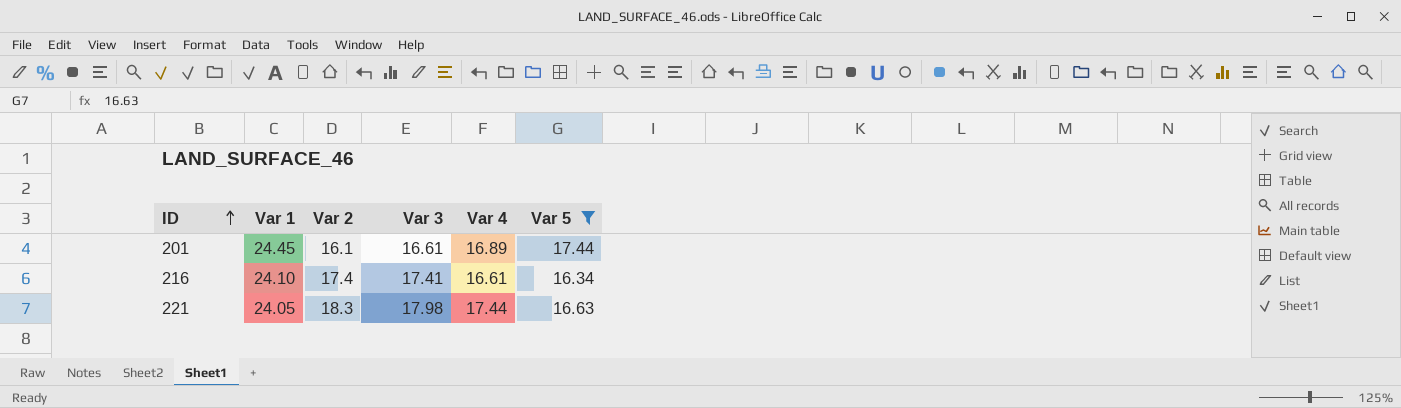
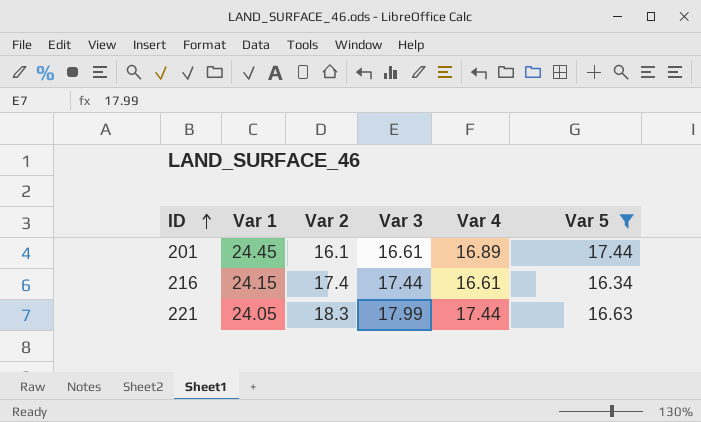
216 | Var 1: 24.10 -> 24.15
216 | Var 3: 17.41 -> 17.44
221 | Var 3: 17.98 -> 17.99

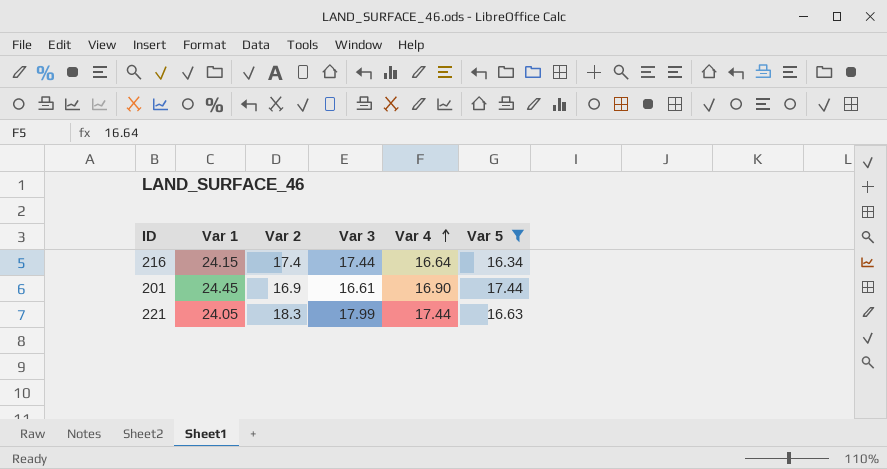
row order: ID ascending -> Var 4 ascending
216 | Var 4: 16.61 -> 16.64
201 | Var 2: 16.1 -> 16.9
201 | Var 4: 16.89 -> 16.90

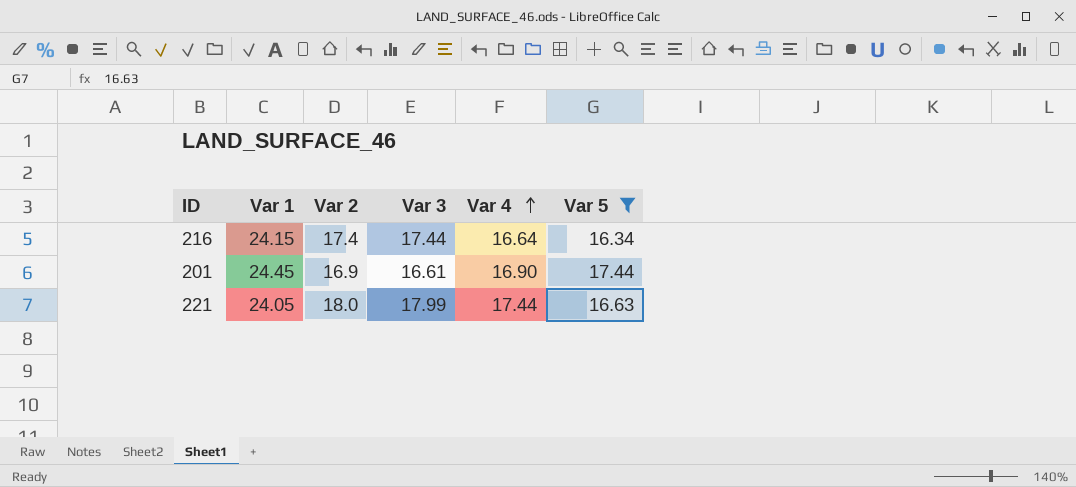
221 | Var 2: 18.3 -> 18.0

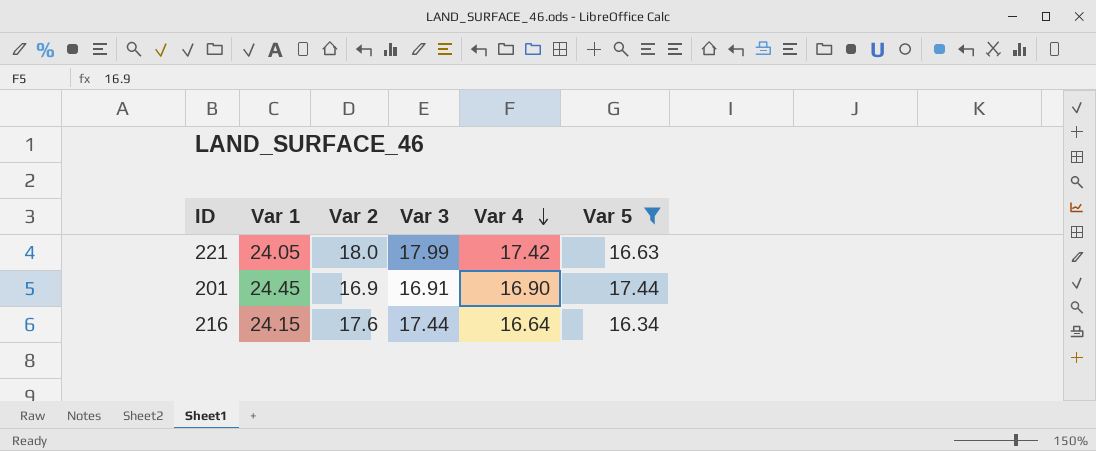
row order: Var 4 ascending -> Var 4 descending
221 | Var 4: 17.44 -> 17.42
201 | Var 3: 16.61 -> 16.91
216 | Var 2: 17.4 -> 17.6

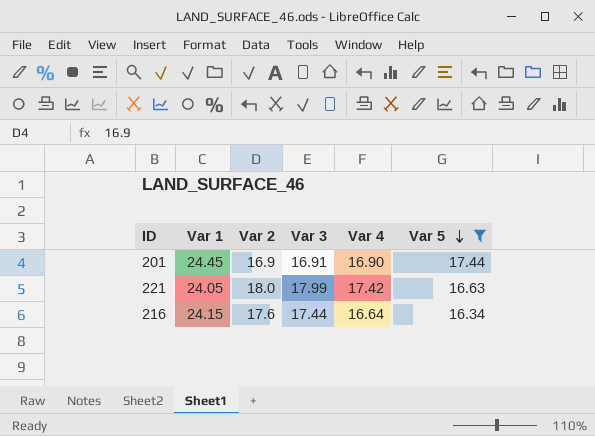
row order: Var 4 descending -> Var 5 descending

